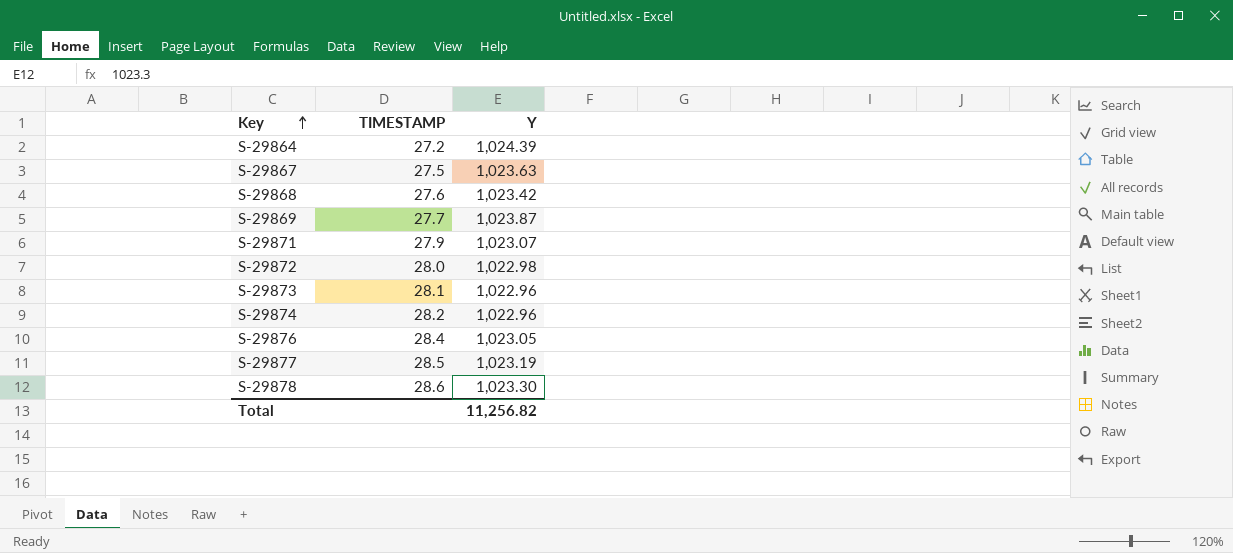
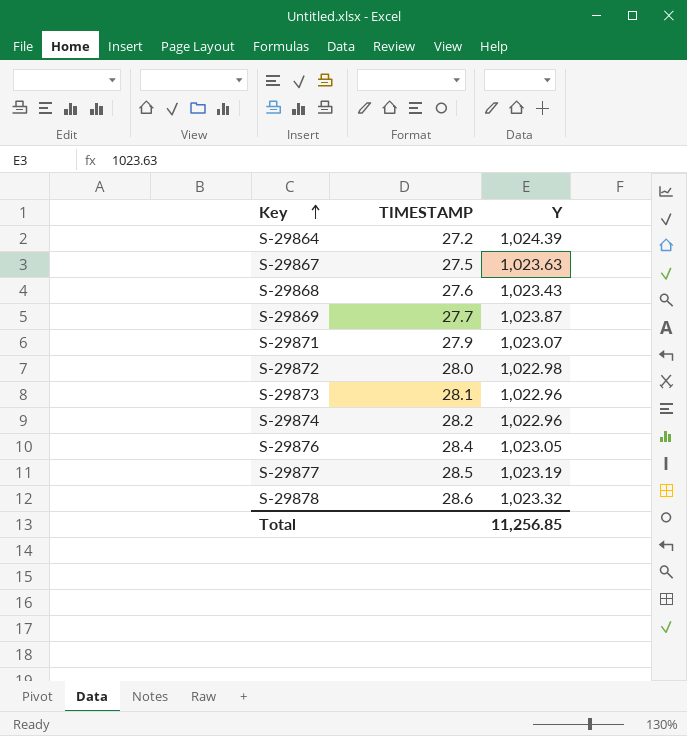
S-29868 | Y: 1,023.42 -> 1,023.43
S-29878 | Y: 1,023.30 -> 1,023.32
Total | Y: 11,256.82 -> 11,256.85

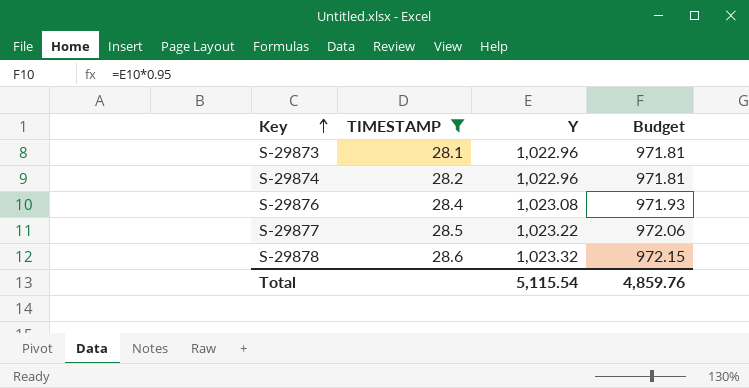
filter: none -> TIMESTAMP >= 28.1
column Budget | formula: none -> [Y] * 0.95
S-29876 | Y: 1,023.05 -> 1,023.08
S-29877 | Y: 1,023.19 -> 1,023.22
Total | Y: 11,256.85 -> 5,115.54

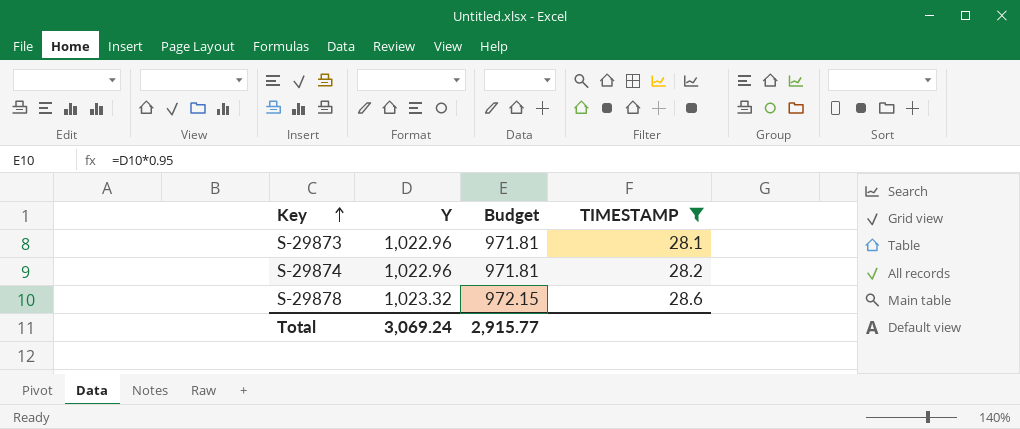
column TIMESTAMP | position: 2 -> 4
row S-29876: 28.4 | 1,023.08 | 971.93 -> none
row S-29877: 28.5 | 1,023.22 | 972.06 -> none
Total | Y: 5,115.54 -> 3,069.24
Total | Budget: 4,859.76 -> 2,915.77

